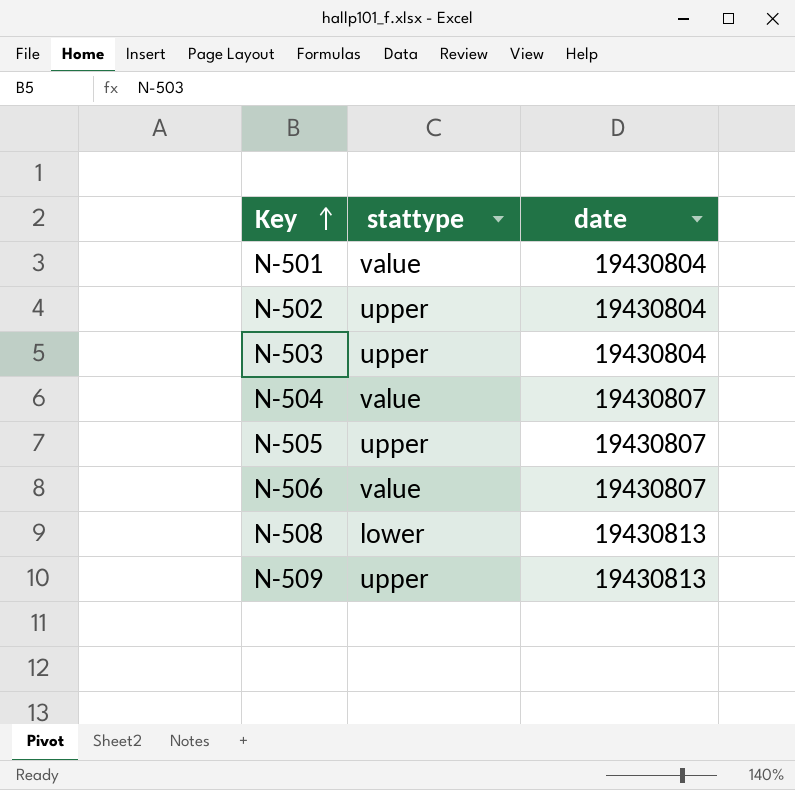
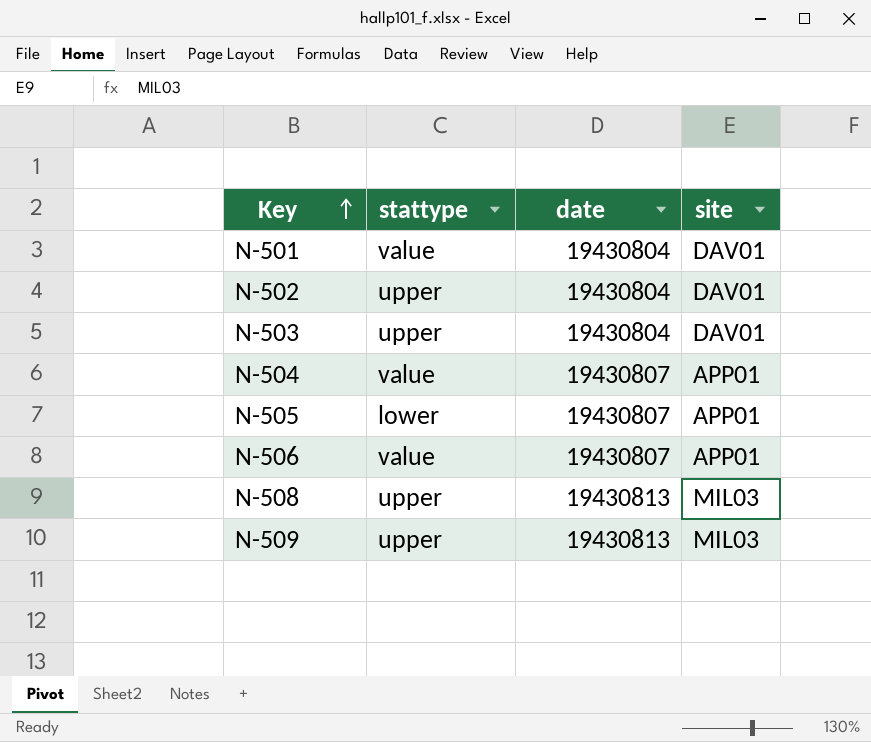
column site | position: none -> 4
N-505 | stattype: upper -> lower
N-508 | stattype: lower -> upper

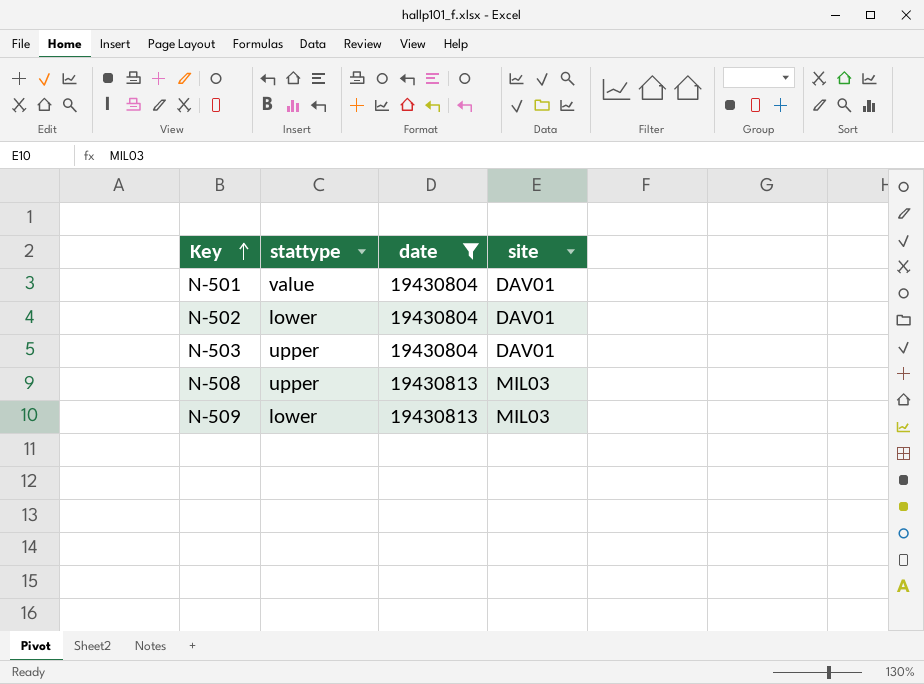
filter: none -> date != 19430807
N-502 | stattype: upper -> lower
N-509 | stattype: upper -> lower

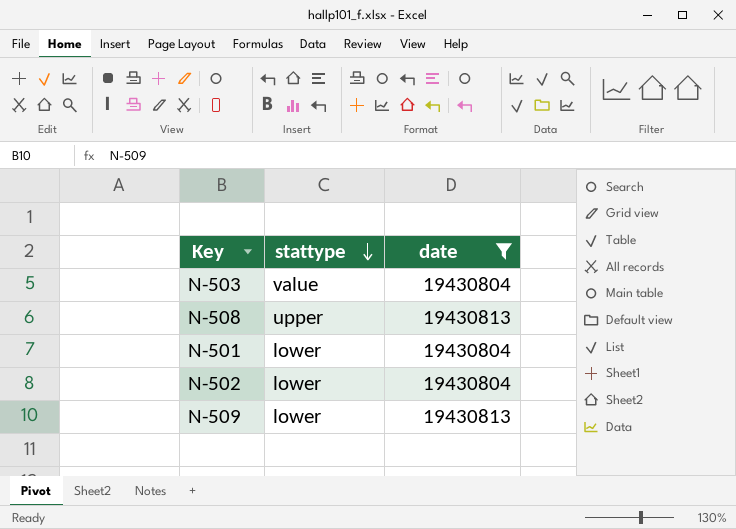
row order: Key ascending -> stattype descending
column site | position: 4 -> none
N-503 | stattype: upper -> value
N-501 | stattype: value -> lower

